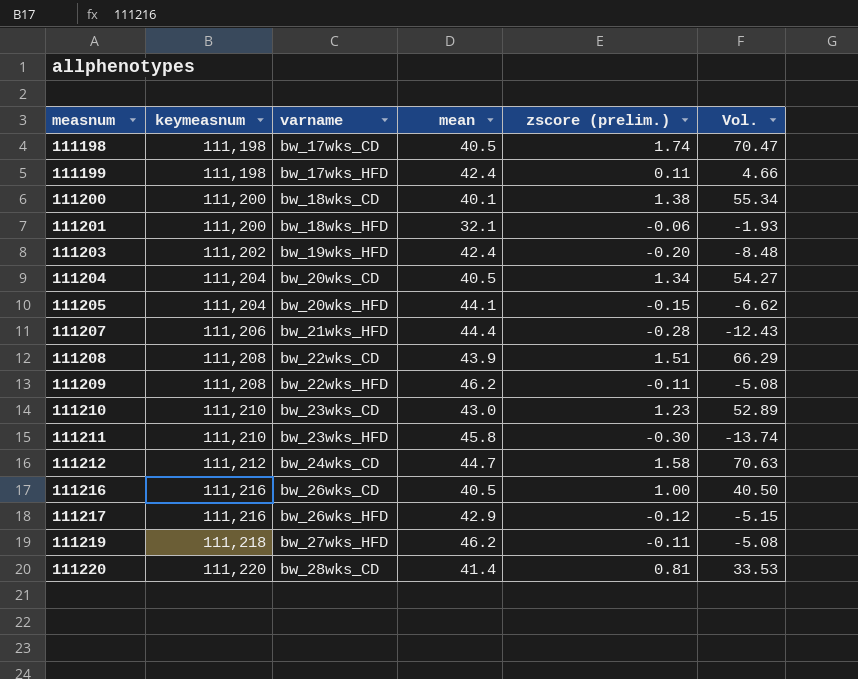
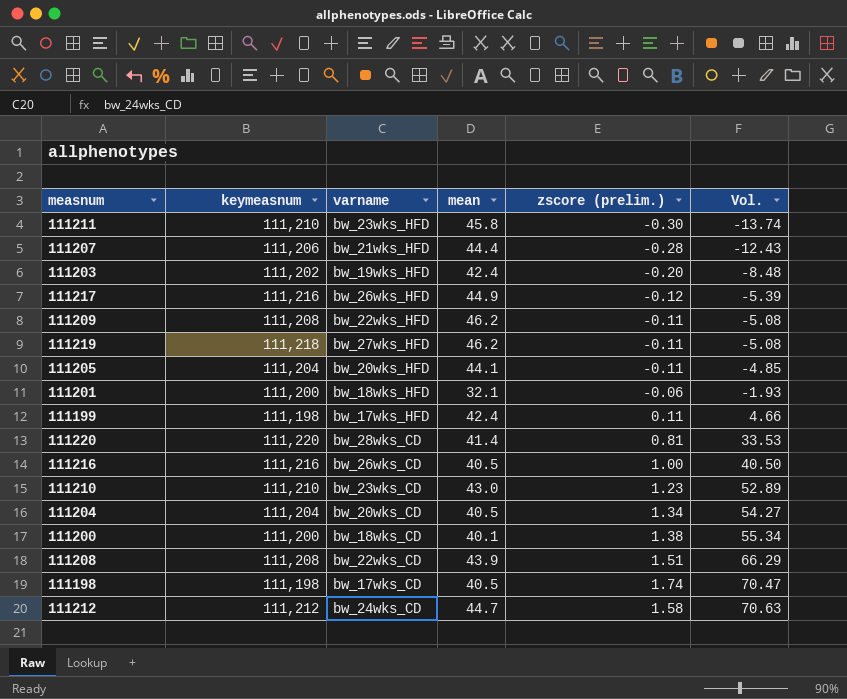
row order: measnum ascending -> Vol. ascending
111217 | mean: 42.9 -> 44.9
111217 | Vol.: -5.15 -> -5.39
111205 | zscore (prelim.): -0.15 -> -0.11
111205 | Vol.: -6.62 -> -4.85

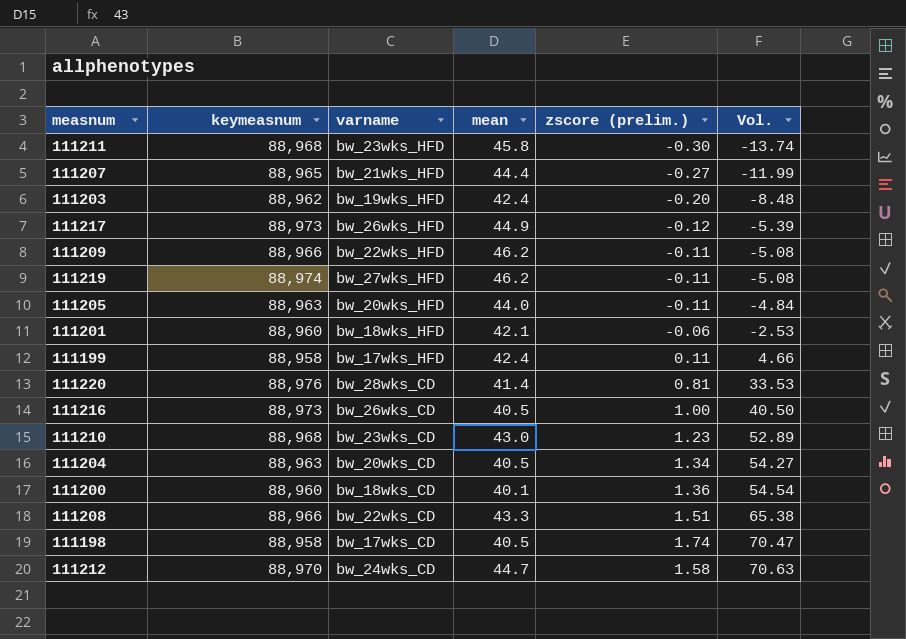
111211 | keymeasnum: 111,210 -> 88,968
111207 | keymeasnum: 111,206 -> 88,965
111207 | zscore (prelim.): -0.28 -> -0.27
111207 | Vol.: -12.43 -> -11.99
111203 | keymeasnum: 111,202 -> 88,962
111217 | keymeasnum: 111,216 -> 88,973
111209 | keymeasnum: 111,208 -> 88,966
111219 | keymeasnum: 111,218 -> 88,974
111205 | keymeasnum: 111,204 -> 88,963
111205 | mean: 44.1 -> 44.0
111205 | Vol.: -4.85 -> -4.84
111201 | keymeasnum: 111,200 -> 88,960
111201 | mean: 32.1 -> 42.1
111201 | Vol.: -1.93 -> -2.53
111199 | keymeasnum: 111,198 -> 88,958
111220 | keymeasnum: 111,220 -> 88,976
111216 | keymeasnum: 111,216 -> 88,973
111210 | keymeasnum: 111,210 -> 88,968
111204 | keymeasnum: 111,204 -> 88,963
111200 | keymeasnum: 111,200 -> 88,960
111200 | zscore (prelim.): 1.38 -> 1.36
111200 | Vol.: 55.34 -> 54.54
111208 | keymeasnum: 111,208 -> 88,966
111208 | mean: 43.9 -> 43.3
111208 | Vol.: 66.29 -> 65.38
111198 | keymeasnum: 111,198 -> 88,958
111212 | keymeasnum: 111,212 -> 88,970

